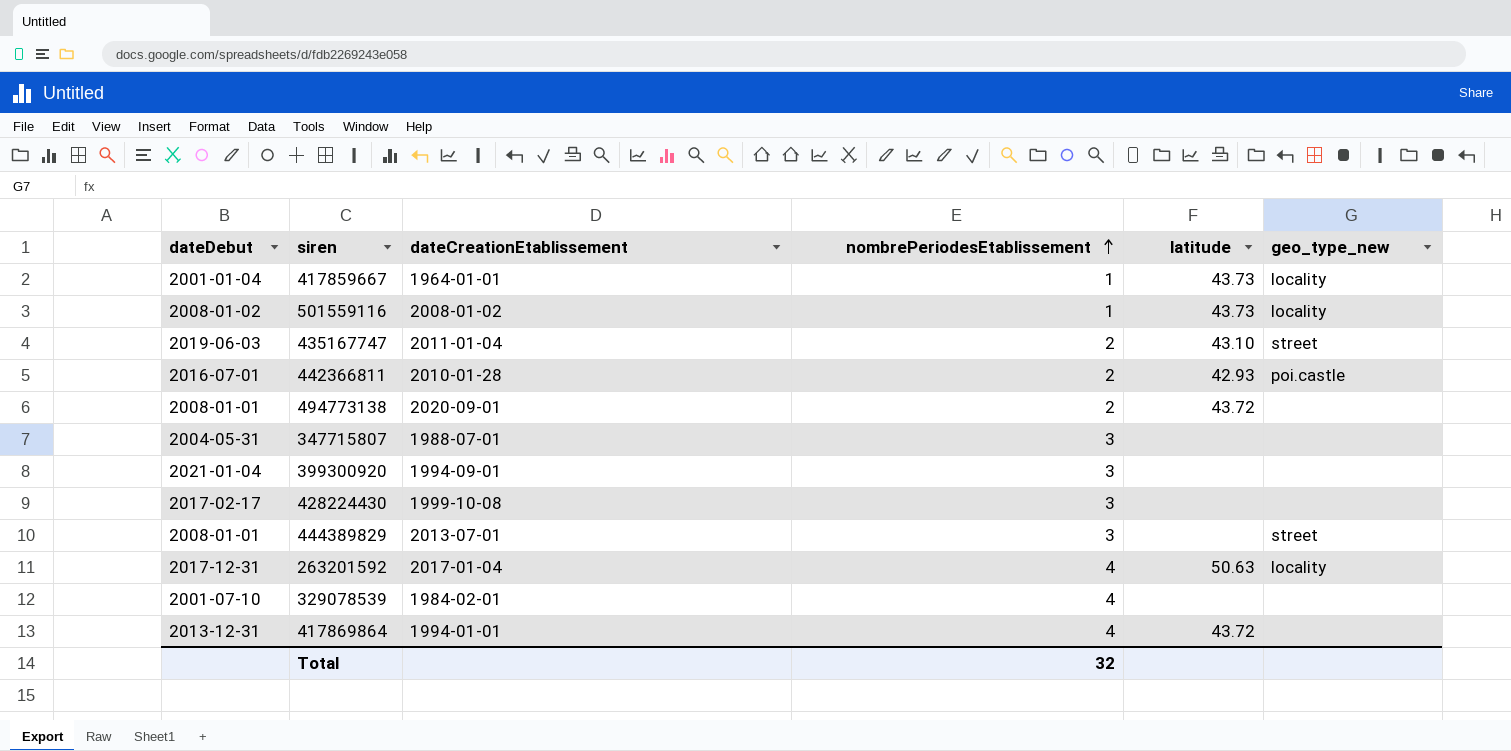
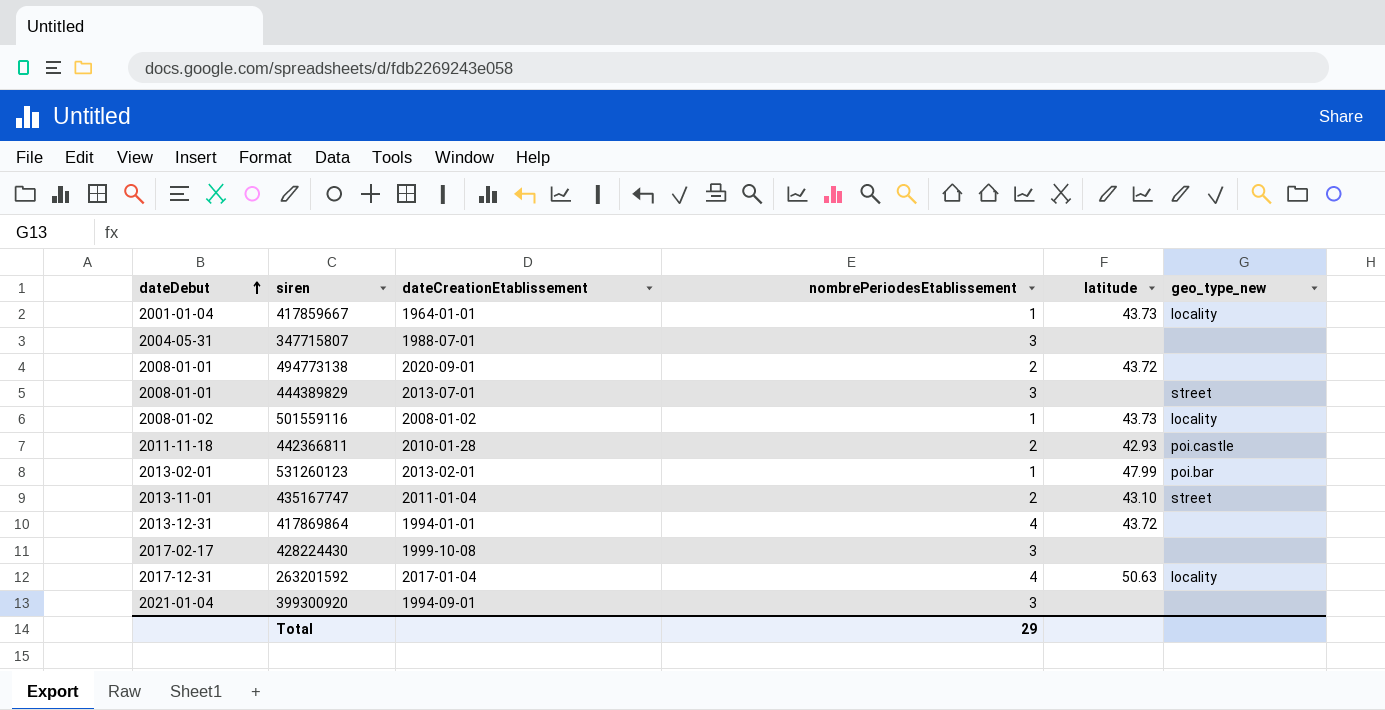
row order: nombrePeriodesEtablissement ascending -> dateDebut ascending
row 329078539: 2001-07-10 | 1984-02-01 | 4 | none | none -> none
442366811 | dateDebut: 2016-07-01 -> 2011-11-18
row 531260123: none -> 2013-02-01 | 2013-02-01 | 1 | 47.99 | poi.bar
435167747 | dateDebut: 2019-06-03 -> 2013-11-01
Total | nombrePeriodesEtablissement: 32 -> 29

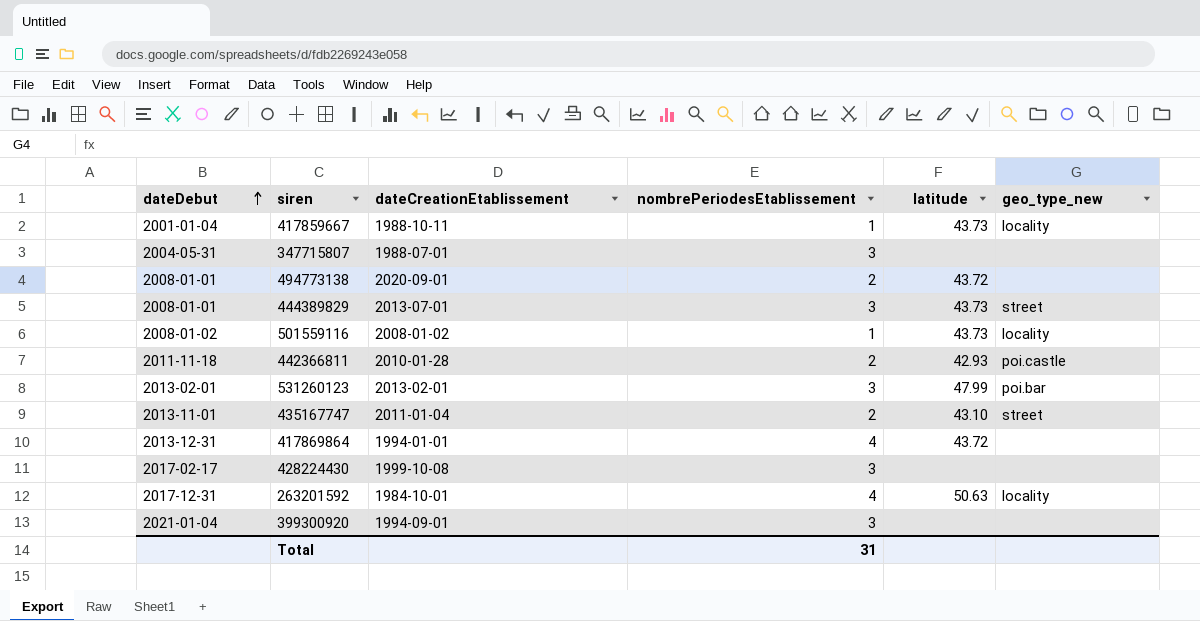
417859667 | dateCreationEtablissement: 1964-01-01 -> 1988-10-11
444389829 | latitude: none -> 43.73
531260123 | nombrePeriodesEtablissement: 1 -> 3
263201592 | dateCreationEtablissement: 2017-01-04 -> 1984-10-01
Total | nombrePeriodesEtablissement: 29 -> 31

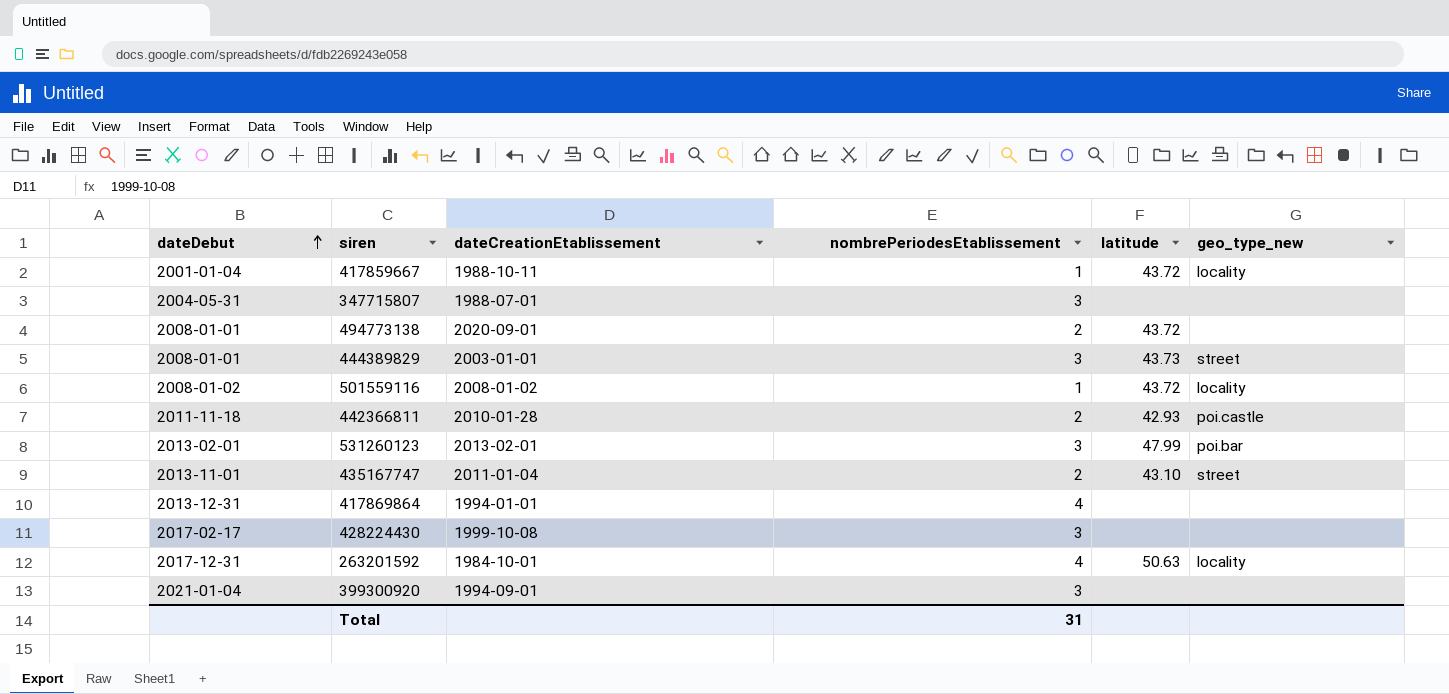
417859667 | latitude: 43.73 -> 43.72
444389829 | dateCreationEtablissement: 2013-07-01 -> 2003-01-01
501559116 | latitude: 43.73 -> 43.72
417869864 | latitude: 43.72 -> none

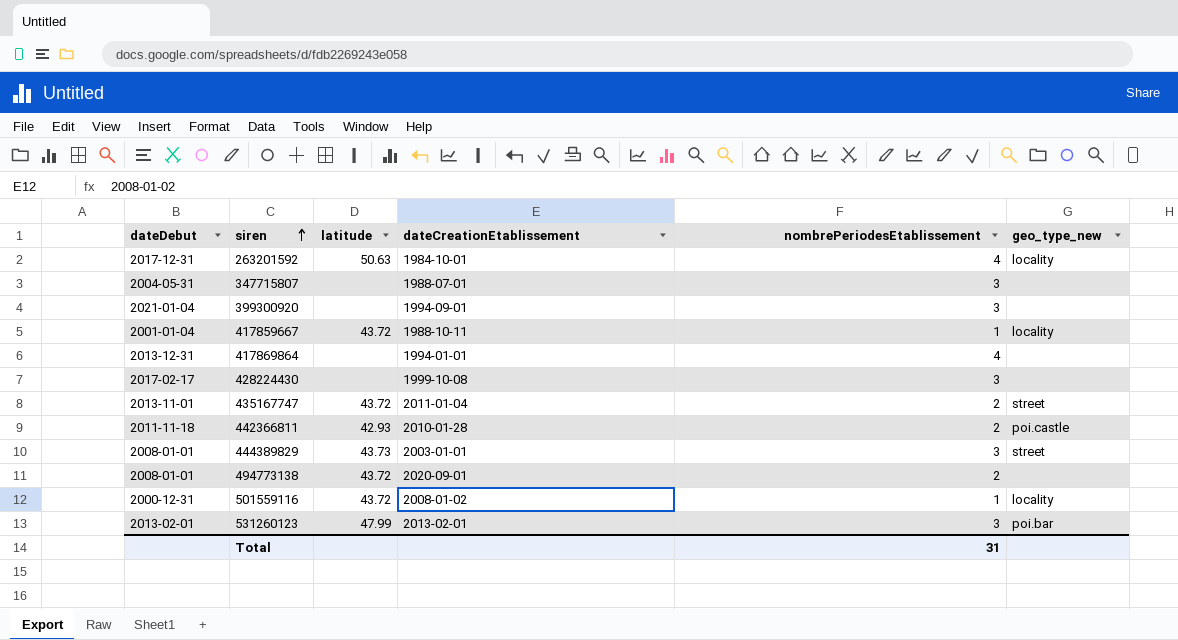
row order: dateDebut ascending -> siren ascending
column latitude | position: 5 -> 3
435167747 | latitude: 43.10 -> 43.72
501559116 | dateDebut: 2008-01-02 -> 2000-12-31

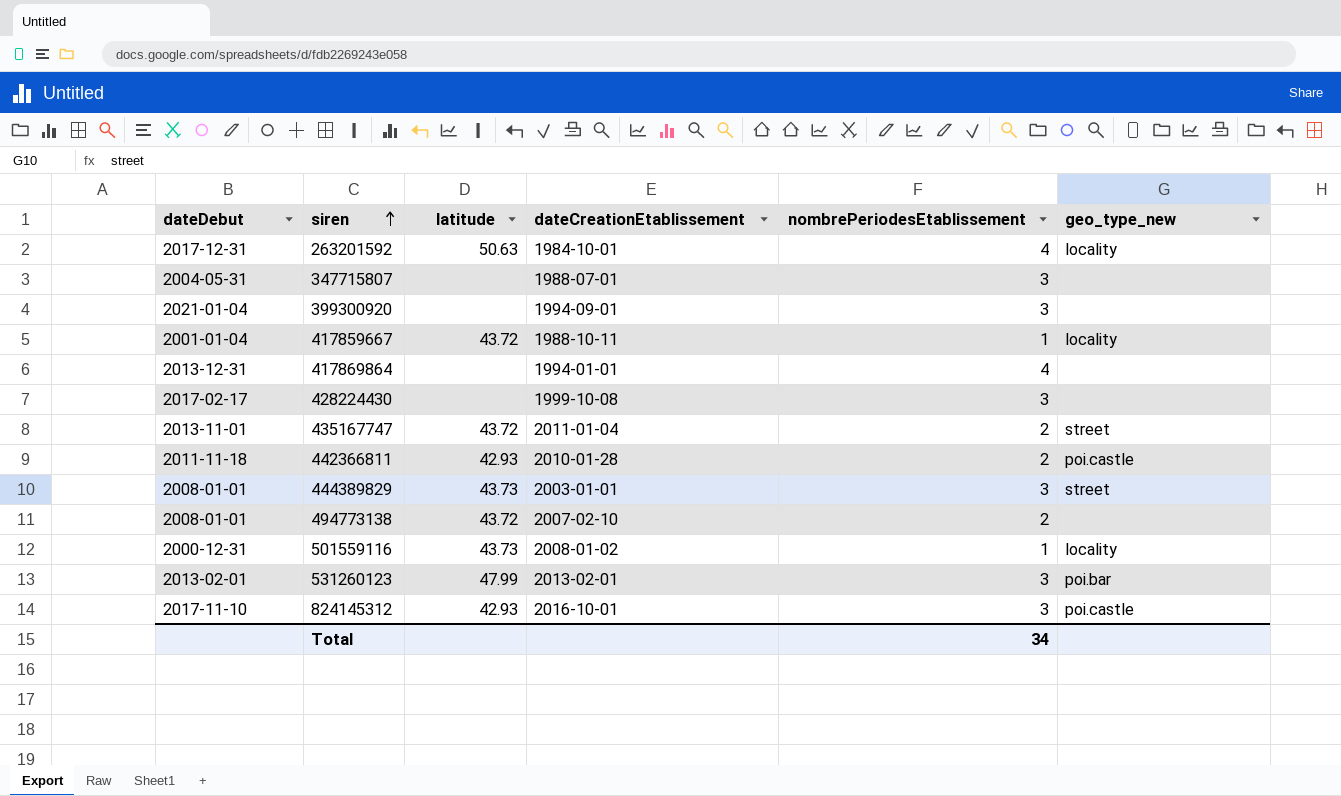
494773138 | dateCreationEtablissement: 2020-09-01 -> 2007-02-10
501559116 | latitude: 43.72 -> 43.73
row 824145312: none -> 2017-11-10 | 42.93 | 2016-10-01 | 3 | poi.castle
Total | nombrePeriodesEtablissement: 31 -> 34

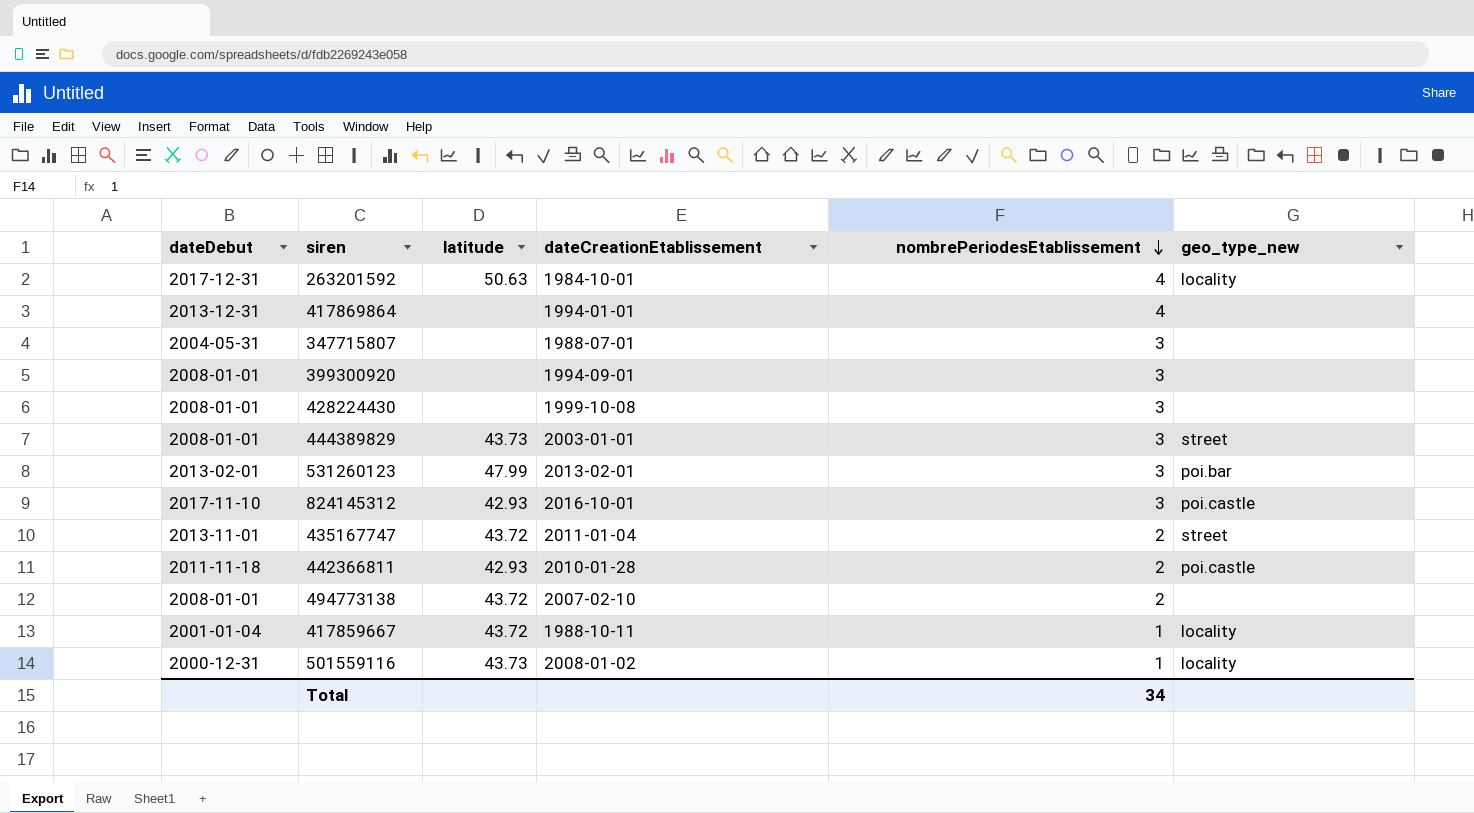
row order: siren ascending -> nombrePeriodesEtablissement descending
399300920 | dateDebut: 2021-01-04 -> 2008-01-01
428224430 | dateDebut: 2017-02-17 -> 2008-01-01

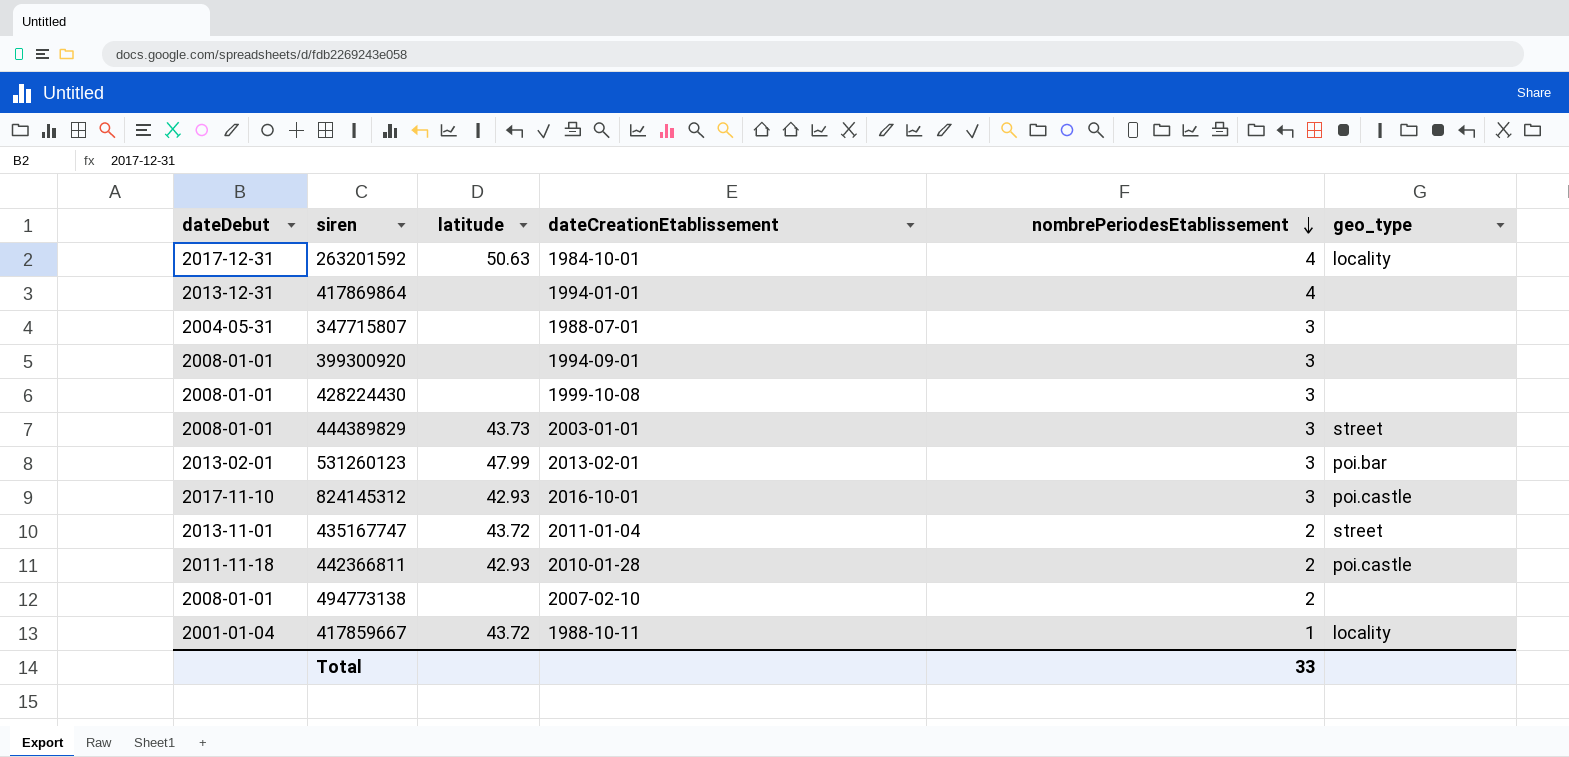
column name: geo_type_new -> geo_type
row 501559116: 2000-12-31 | 43.73 | 2008-01-02 | 1 | locality -> none
494773138 | latitude: 43.72 -> none
Total | nombrePeriodesEtablissement: 34 -> 33

